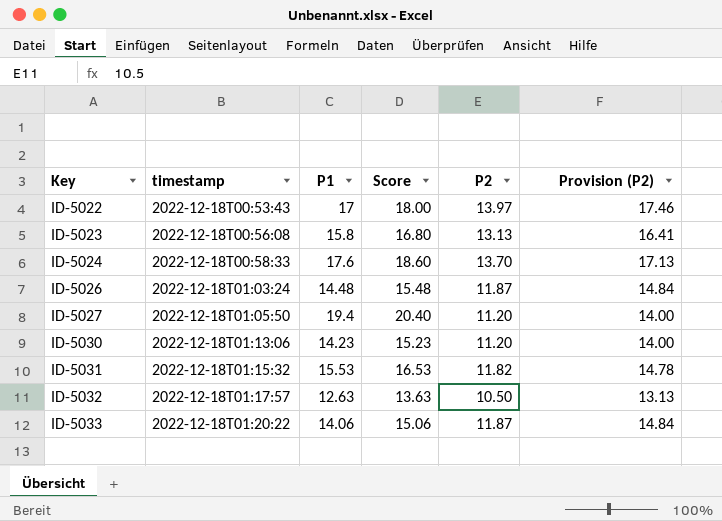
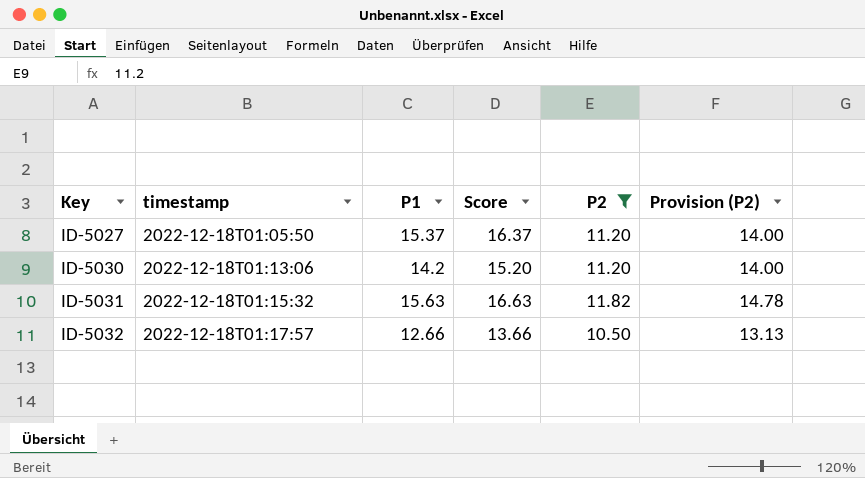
filter: none -> P2 <= 11.82
ID-5027 | P1: 19.4 -> 15.37
ID-5027 | Score: 20.40 -> 16.37
ID-5030 | P1: 14.23 -> 14.2
ID-5030 | Score: 15.23 -> 15.20
ID-5031 | P1: 15.53 -> 15.63
ID-5031 | Score: 16.53 -> 16.63
ID-5032 | P1: 12.63 -> 12.66
ID-5032 | Score: 13.63 -> 13.66

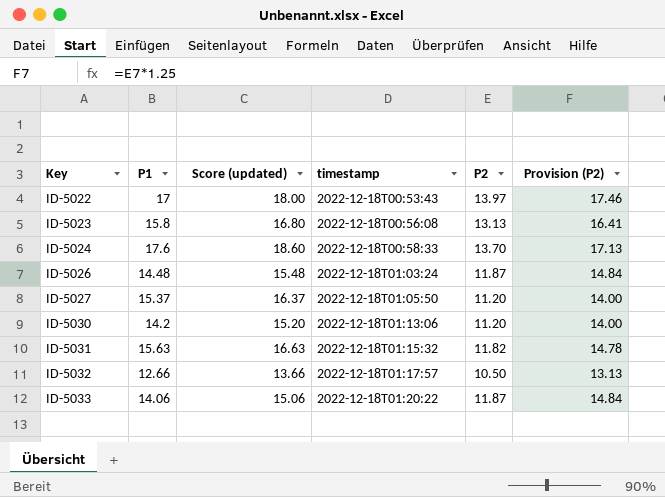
filter: P2 <= 11.82 -> none
column name: Score -> Score (updated)
column timestamp | position: 2 -> 4

